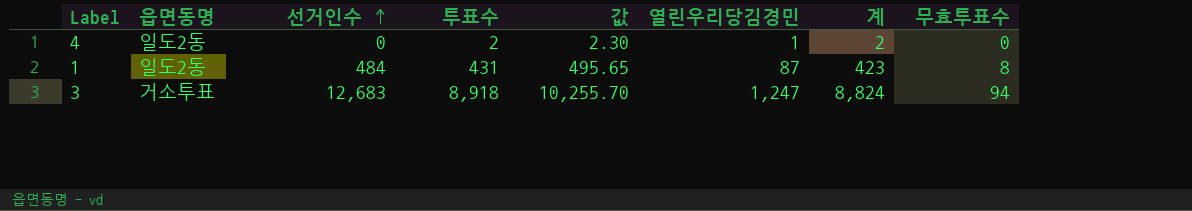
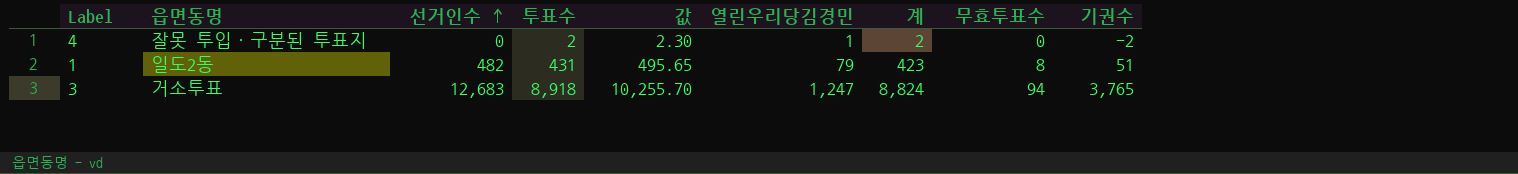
column 기권수 | formula: none -> [선거인수] - [투표수]
4 | 읍면동명: 일도2동 -> 잘못 투입·구분된 투표지
1 | 선거인수: 484 -> 482
1 | 열린우리당김경민: 87 -> 79

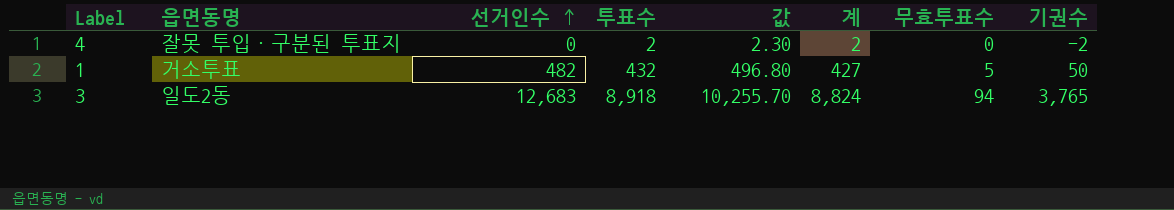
column 열린우리당김경민 | position: 6 -> none
1 | 읍면동명: 일도2동 -> 거소투표
1 | 투표수: 431 -> 432
1 | 값: 495.65 -> 496.80
1 | 계: 423 -> 427
1 | 무효투표수: 8 -> 5
1 | 기권수: 51 -> 50
3 | 읍면동명: 거소투표 -> 일도2동

